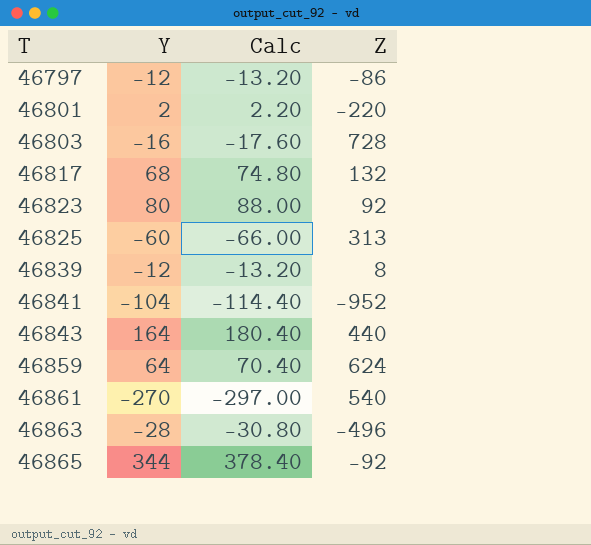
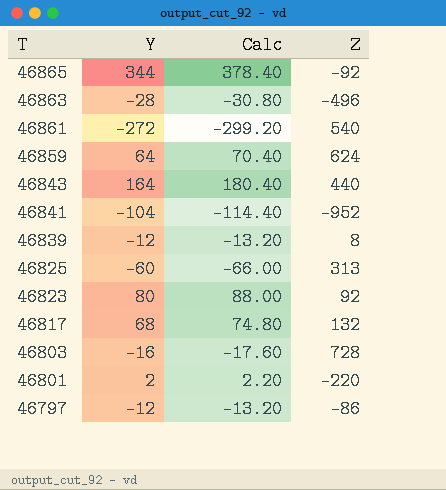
row order: T ascending -> T descending
46861 | Y: -270 -> -272
46861 | Calc: -297.00 -> -299.20

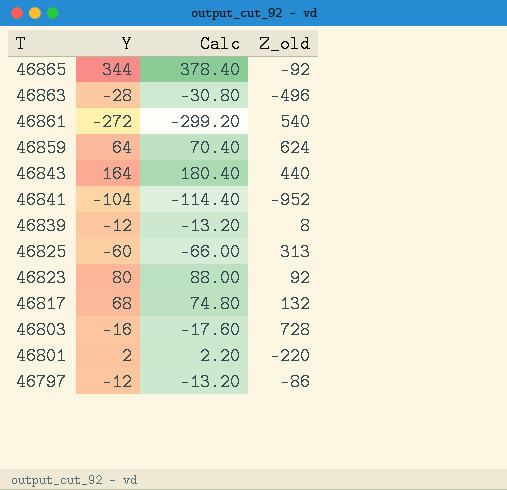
column name: Z -> Z_old

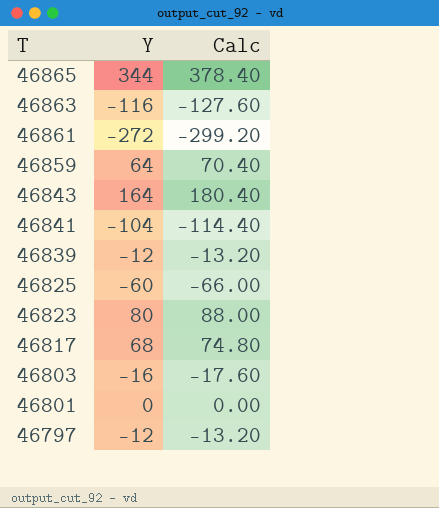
column Z_old | position: 4 -> none
46863 | Y: -28 -> -116
46863 | Calc: -30.80 -> -127.60
46801 | Y: 2 -> 0
46801 | Calc: 2.20 -> 0.00

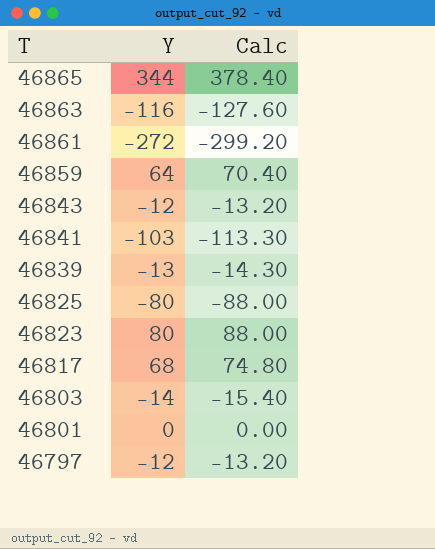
46843 | Y: 164 -> -12
46843 | Calc: 180.40 -> -13.20
46841 | Y: -104 -> -103
46841 | Calc: -114.40 -> -113.30
46839 | Y: -12 -> -13
46839 | Calc: -13.20 -> -14.30
46825 | Y: -60 -> -80
46825 | Calc: -66.00 -> -88.00
46803 | Y: -16 -> -14
46803 | Calc: -17.60 -> -15.40

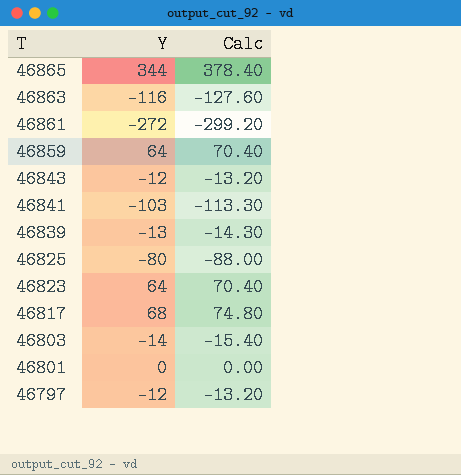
46823 | Y: 80 -> 64
46823 | Calc: 88.00 -> 70.40

